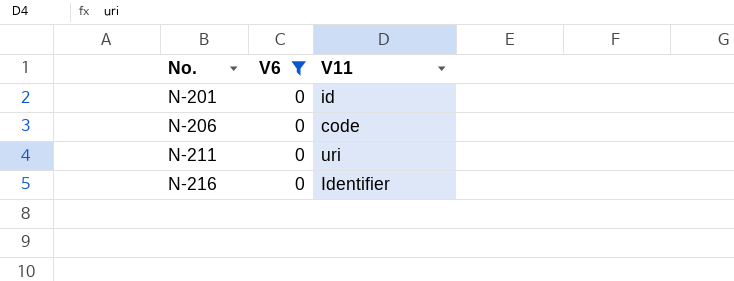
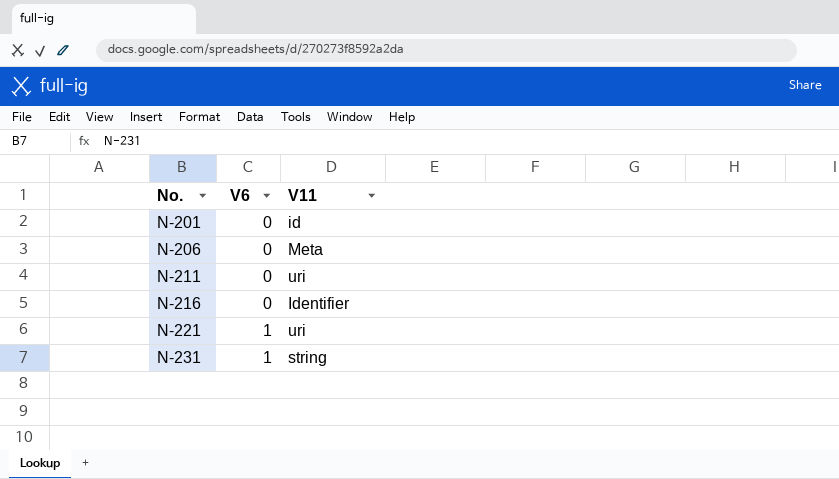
filter: V6 = 0 -> none
N-206 | V11: code -> Meta

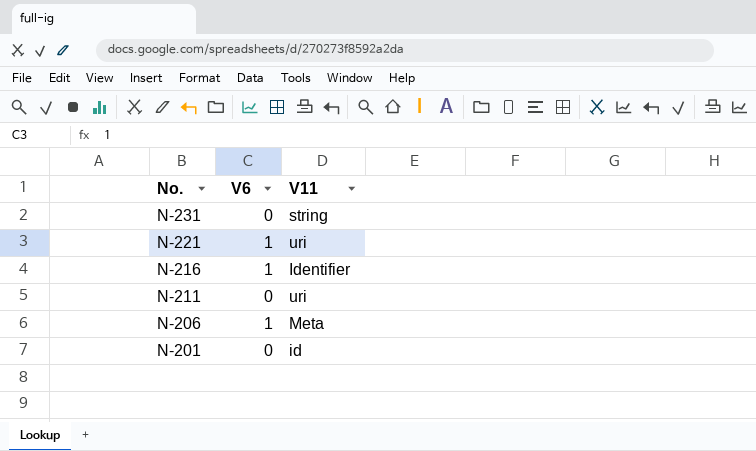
row order: No. ascending -> No. descending
N-231 | V6: 1 -> 0
N-216 | V6: 0 -> 1
N-206 | V6: 0 -> 1

